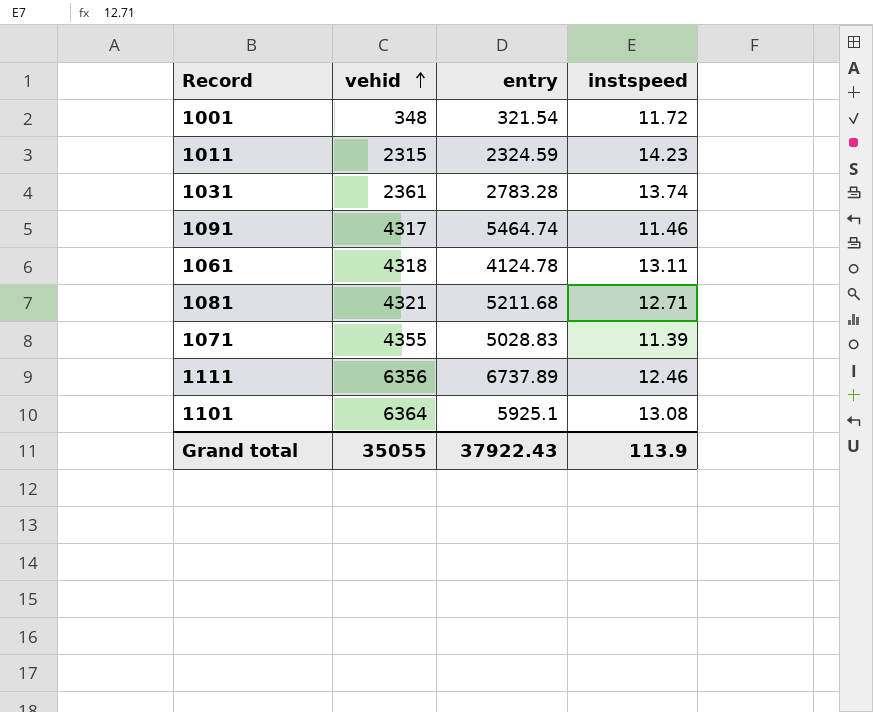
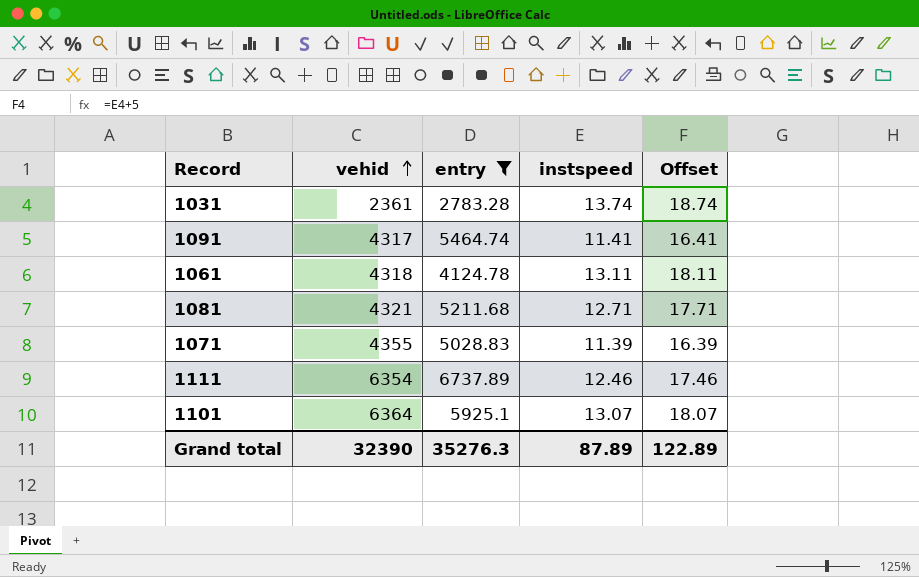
filter: none -> entry >= 2783.28
column Offset | formula: none -> [instspeed] + 5
1091 | instspeed: 11.46 -> 11.41
1111 | vehid: 6356 -> 6354
1101 | instspeed: 13.08 -> 13.07
Grand total | vehid: 35055 -> 32390
Grand total | entry: 37922.43 -> 35276.3
Grand total | instspeed: 113.9 -> 87.89

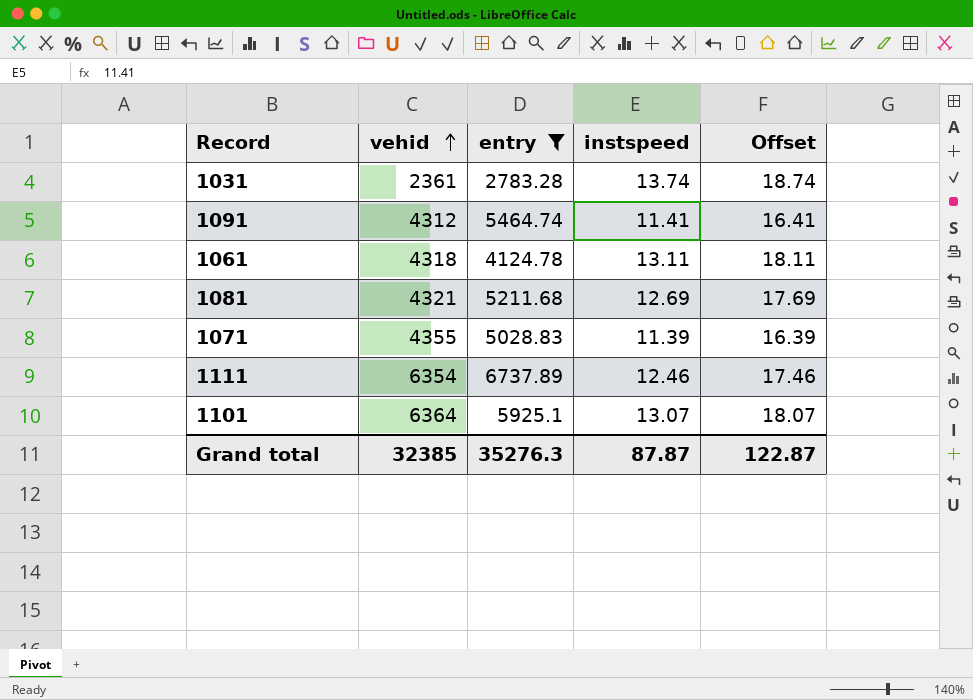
1091 | vehid: 4317 -> 4312
1081 | instspeed: 12.71 -> 12.69
1081 | Offset: 17.71 -> 17.69
Grand total | vehid: 32390 -> 32385
Grand total | instspeed: 87.89 -> 87.87
Grand total | Offset: 122.89 -> 122.87

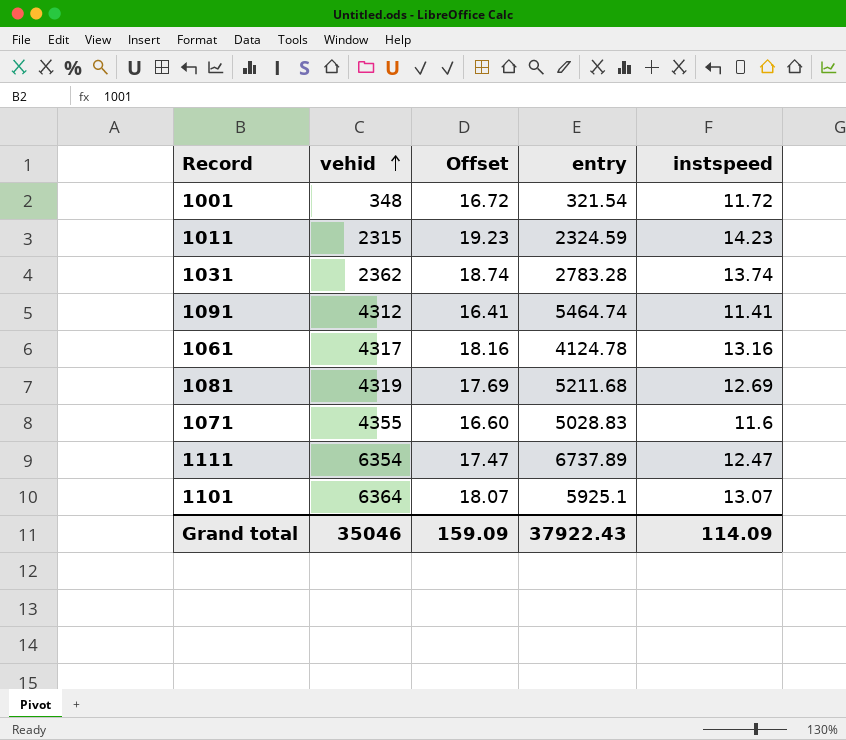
filter: entry >= 2783.28 -> none
column Offset | position: 5 -> 3
1031 | vehid: 2361 -> 2362
1061 | vehid: 4318 -> 4317
1061 | Offset: 18.11 -> 18.16
1061 | instspeed: 13.11 -> 13.16
1081 | vehid: 4321 -> 4319
1071 | Offset: 16.39 -> 16.60
1071 | instspeed: 11.39 -> 11.6
1111 | Offset: 17.46 -> 17.47
1111 | instspeed: 12.46 -> 12.47
Grand total | vehid: 32385 -> 35046
Grand total | Offset: 122.87 -> 159.09
Grand total | entry: 35276.3 -> 37922.43
Grand total | instspeed: 87.87 -> 114.09

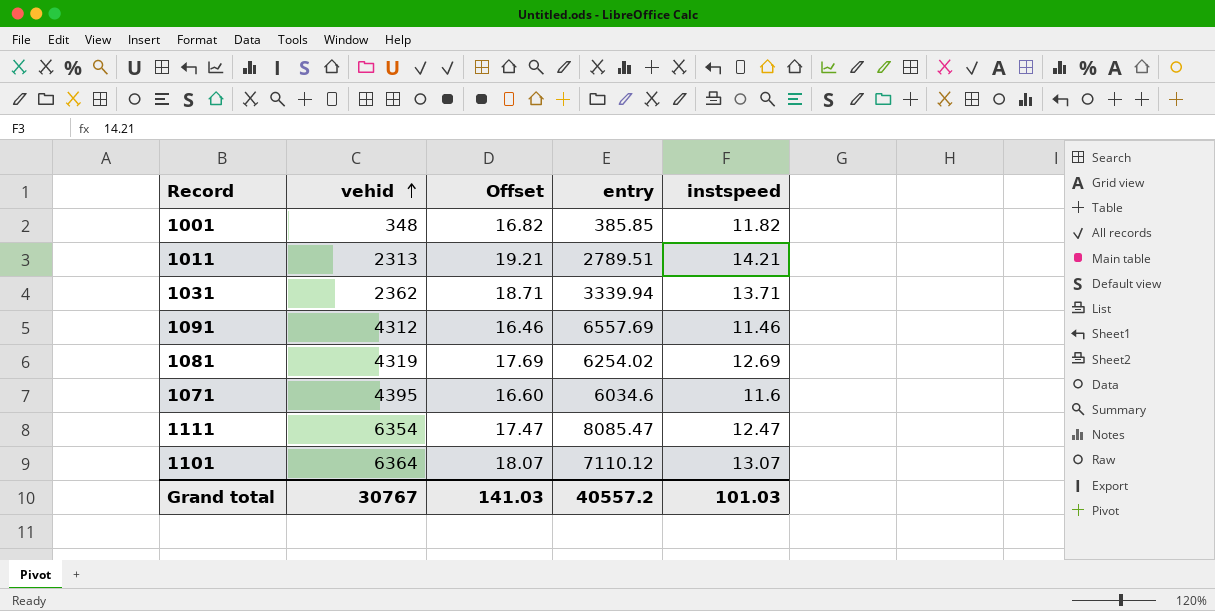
row 1061: 4317 | 18.16 | 4124.78 | 13.16 -> none
1001 | Offset: 16.72 -> 16.82
1001 | entry: 321.54 -> 385.85
1001 | instspeed: 11.72 -> 11.82
1011 | vehid: 2315 -> 2313
1011 | Offset: 19.23 -> 19.21
1011 | entry: 2324.59 -> 2789.51
1011 | instspeed: 14.23 -> 14.21
1031 | Offset: 18.74 -> 18.71
1031 | entry: 2783.28 -> 3339.94
1031 | instspeed: 13.74 -> 13.71
1091 | Offset: 16.41 -> 16.46
1091 | entry: 5464.74 -> 6557.69
1091 | instspeed: 11.41 -> 11.46
1081 | entry: 5211.68 -> 6254.02
1071 | vehid: 4355 -> 4395
1071 | entry: 5028.83 -> 6034.6
1111 | entry: 6737.89 -> 8085.47
1101 | entry: 5925.1 -> 7110.12
Grand total | vehid: 35046 -> 30767
Grand total | Offset: 159.09 -> 141.03
Grand total | entry: 37922.43 -> 40557.2
Grand total | instspeed: 114.09 -> 101.03

